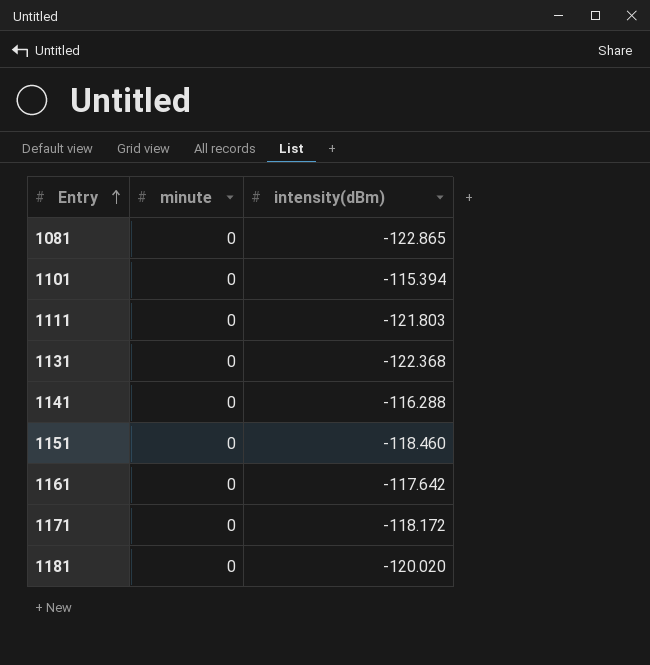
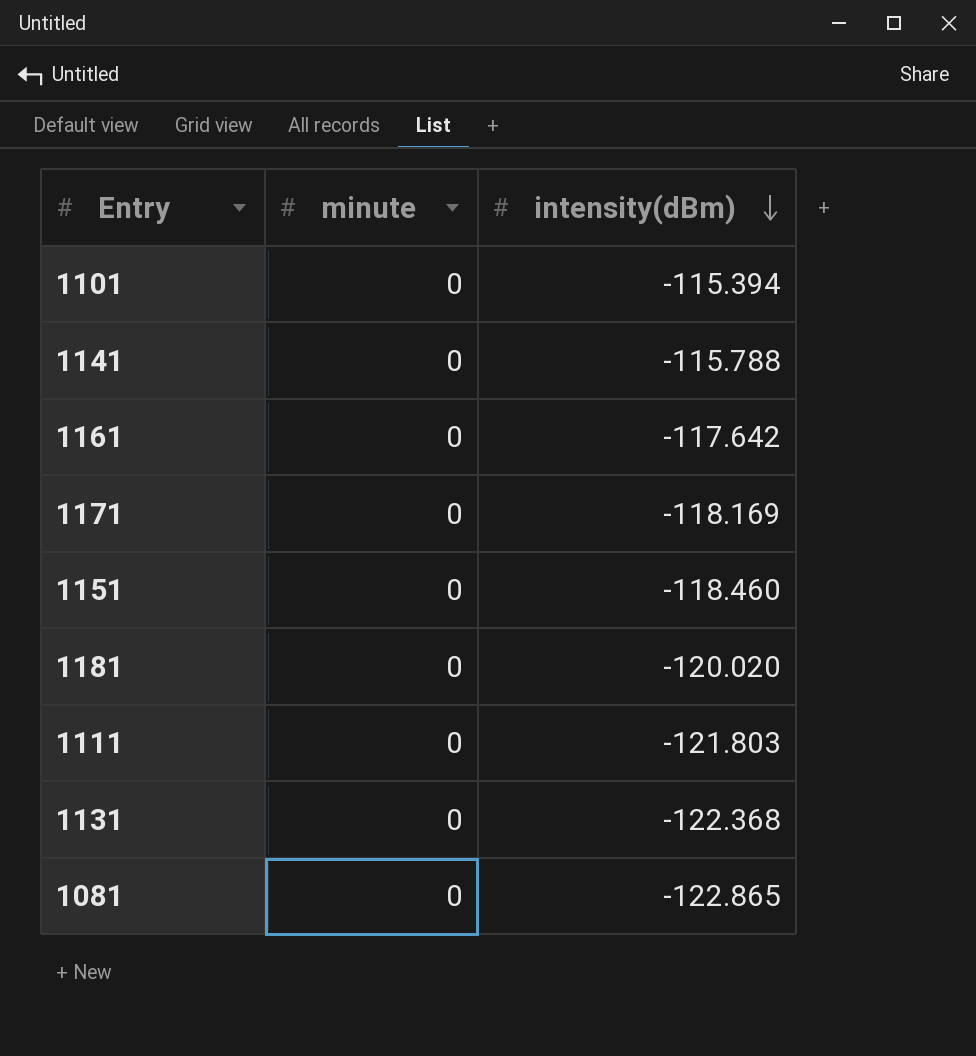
row order: Entry ascending -> intensity(dBm) descending
1141 | intensity(dBm): -116.288 -> -115.788
1171 | intensity(dBm): -118.172 -> -118.169

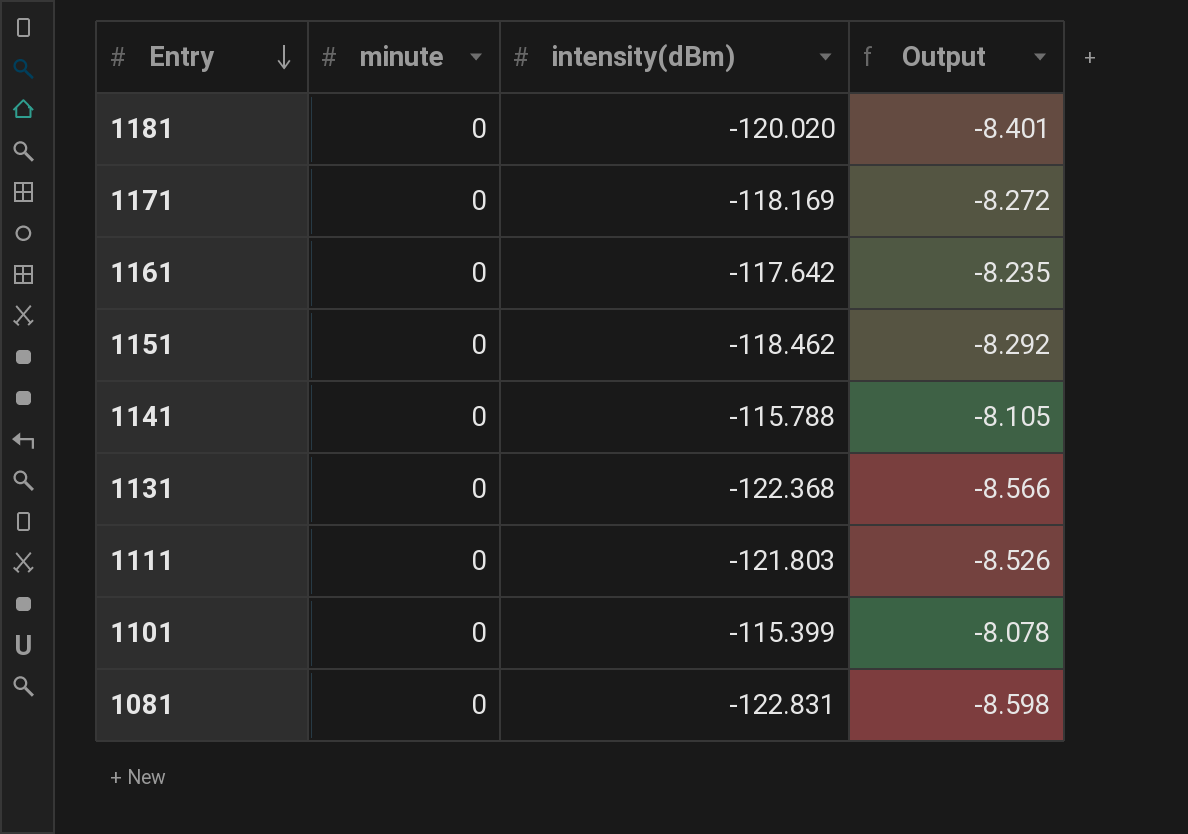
row order: intensity(dBm) descending -> Entry descending
column Output | formula: none -> [intensity(dBm)] * 0.07
1151 | intensity(dBm): -118.460 -> -118.462
1101 | intensity(dBm): -115.394 -> -115.399
1081 | intensity(dBm): -122.865 -> -122.831

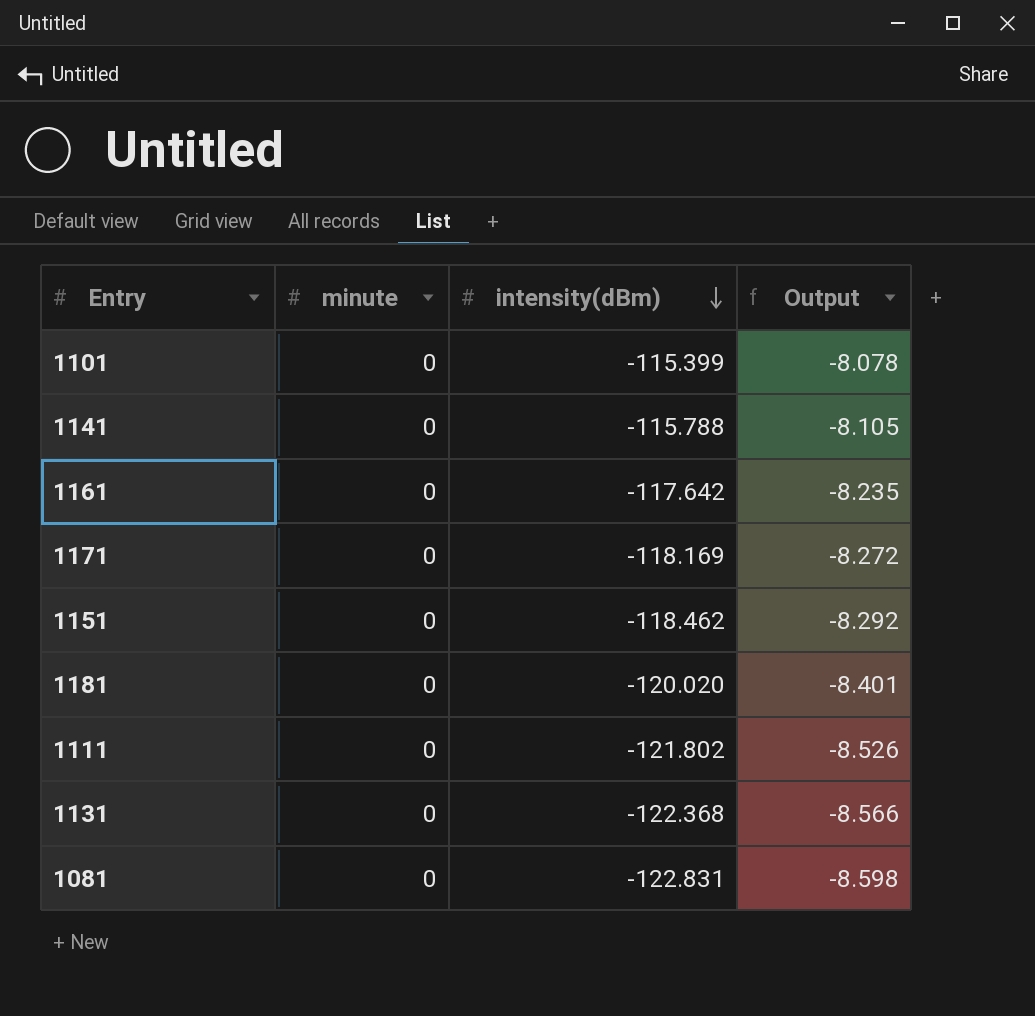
row order: Entry descending -> intensity(dBm) descending
1111 | intensity(dBm): -121.803 -> -121.802

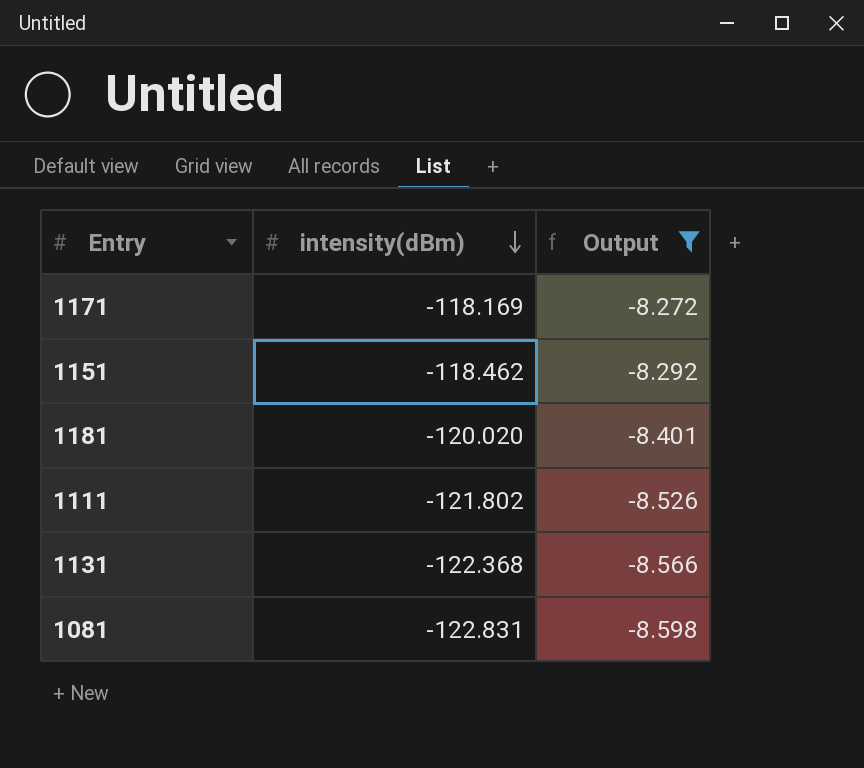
filter: none -> Output <= -8.272
column minute | position: 2 -> none

